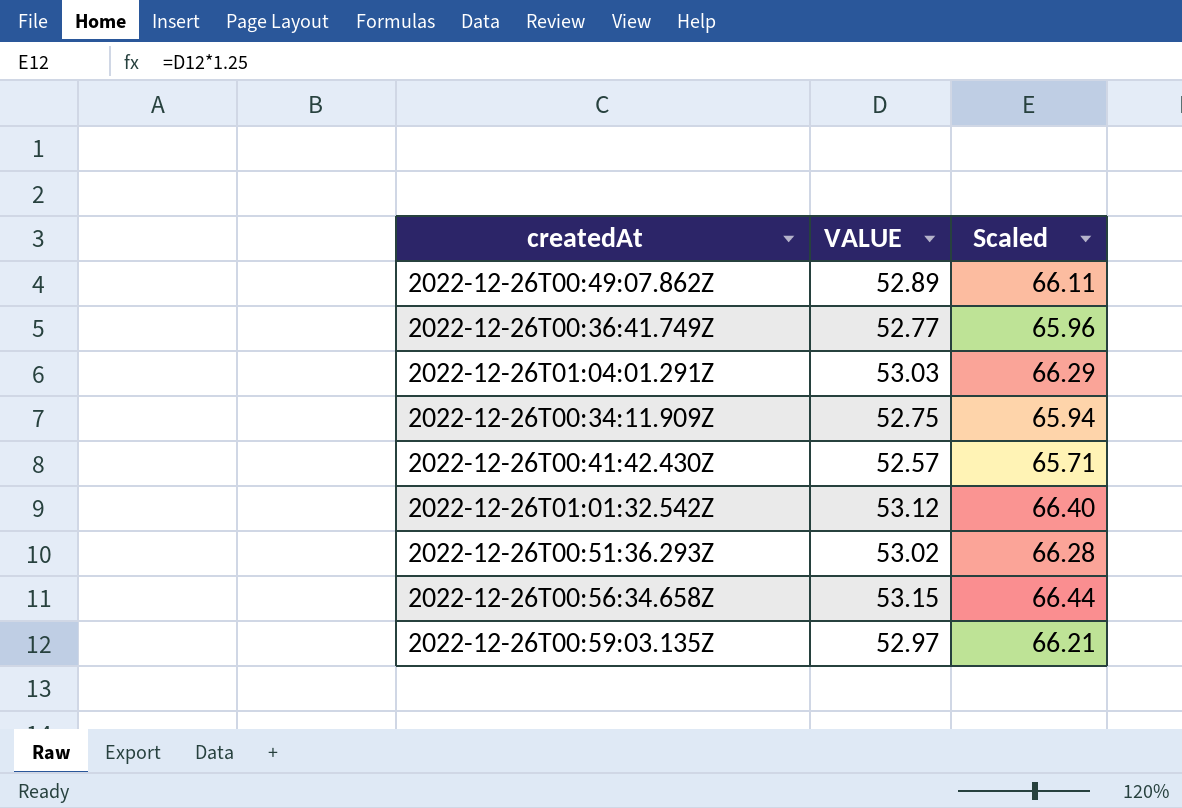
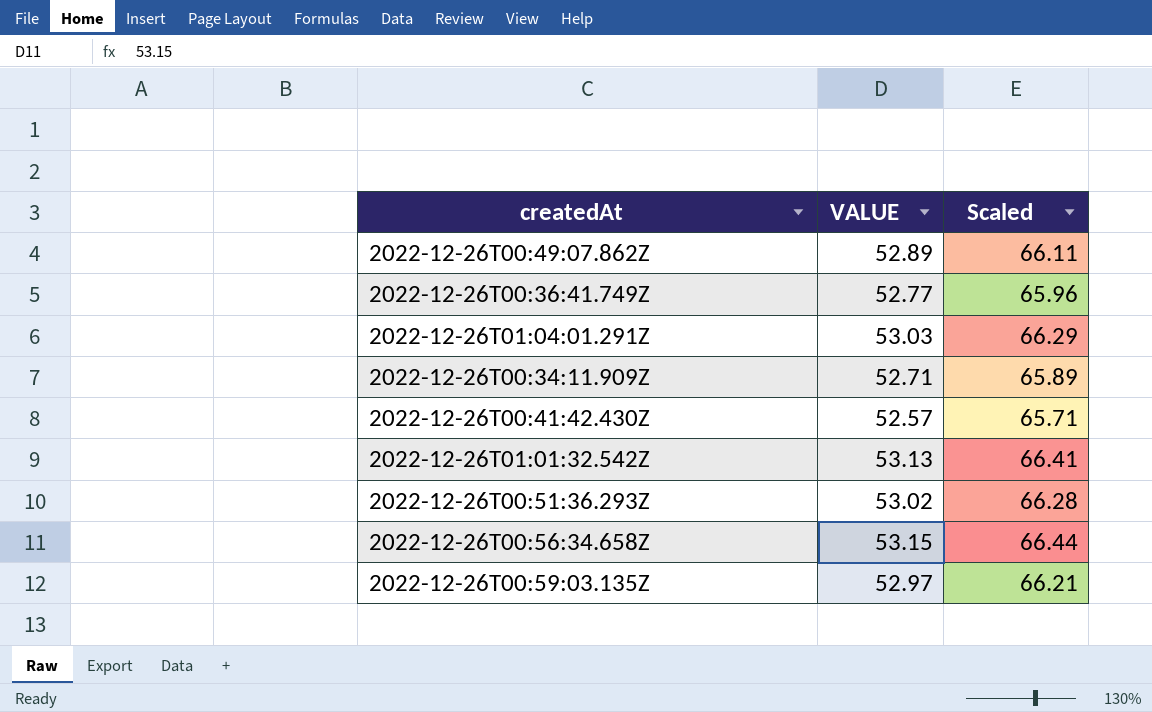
2022-12-26T00:34:11.909Z | VALUE: 52.75 -> 52.71
2022-12-26T00:34:11.909Z | Scaled: 65.94 -> 65.89
2022-12-26T01:01:32.542Z | VALUE: 53.12 -> 53.13
2022-12-26T01:01:32.542Z | Scaled: 66.40 -> 66.41

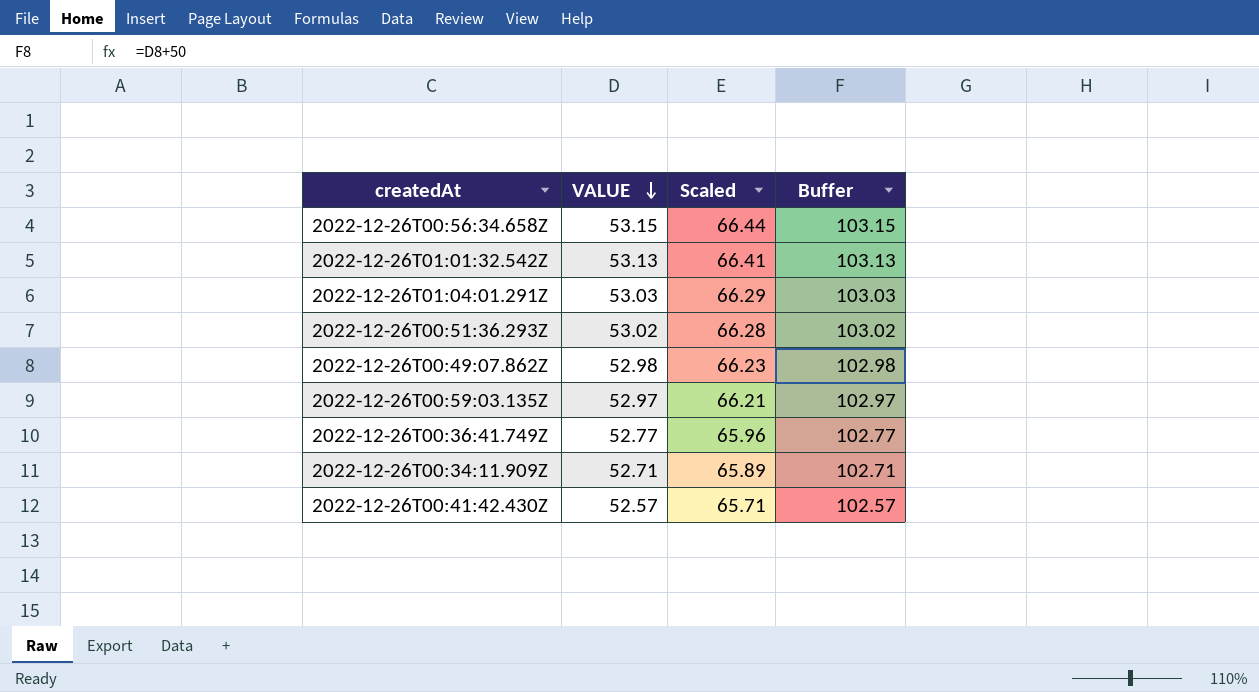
row order: none -> VALUE descending
column Buffer | formula: none -> [VALUE] + 50
2022-12-26T00:49:07.862Z | VALUE: 52.89 -> 52.98
2022-12-26T00:49:07.862Z | Scaled: 66.11 -> 66.23

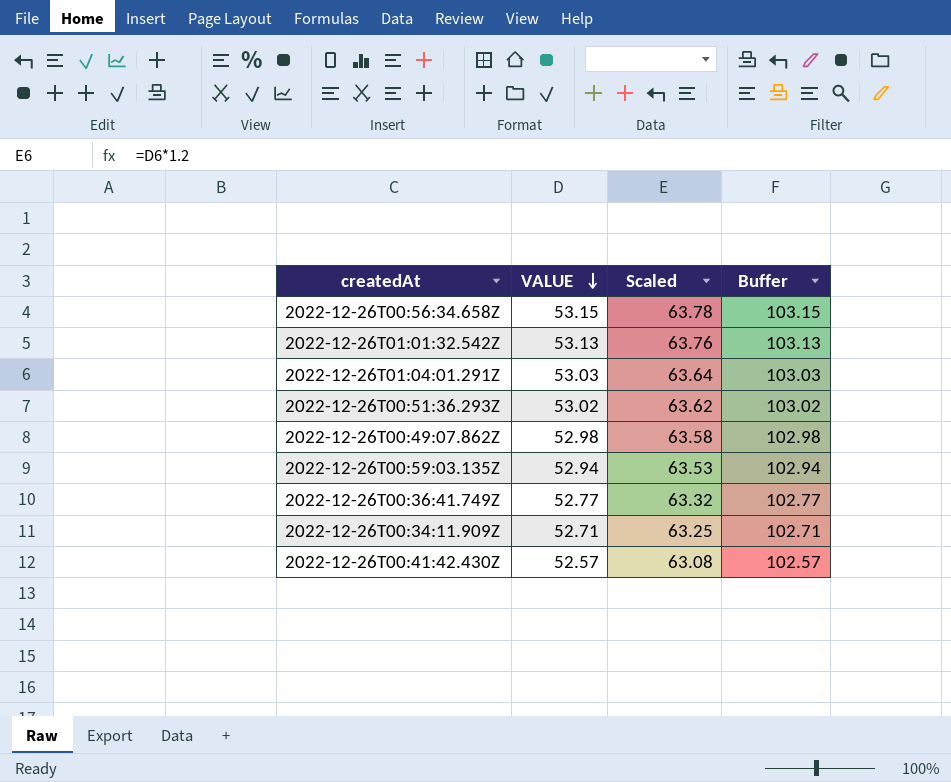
column Scaled | formula: [VALUE] * 1.25 -> [VALUE] * 1.2
2022-12-26T00:59:03.135Z | VALUE: 52.97 -> 52.94
2022-12-26T00:59:03.135Z | Buffer: 102.97 -> 102.94

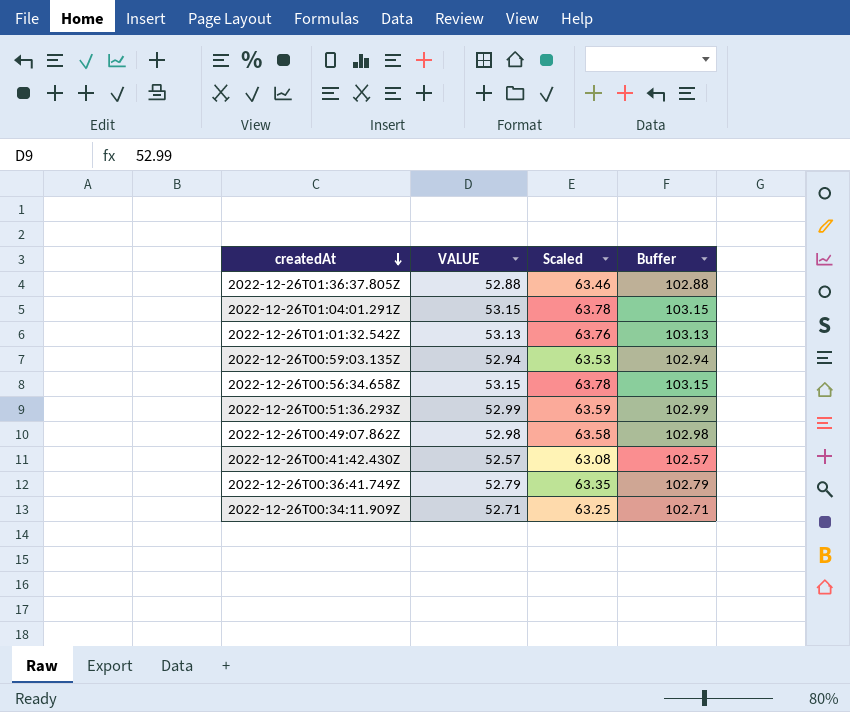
row order: VALUE descending -> createdAt descending
row 2022-12-26T01:36:37.805Z: none -> 52.88 | 63.46 | 102.88
2022-12-26T01:04:01.291Z | VALUE: 53.03 -> 53.15
2022-12-26T01:04:01.291Z | Scaled: 63.64 -> 63.78
2022-12-26T01:04:01.291Z | Buffer: 103.03 -> 103.15
2022-12-26T00:51:36.293Z | VALUE: 53.02 -> 52.99
2022-12-26T00:51:36.293Z | Scaled: 63.62 -> 63.59
2022-12-26T00:51:36.293Z | Buffer: 103.02 -> 102.99
2022-12-26T00:36:41.749Z | VALUE: 52.77 -> 52.79
2022-12-26T00:36:41.749Z | Scaled: 63.32 -> 63.35
2022-12-26T00:36:41.749Z | Buffer: 102.77 -> 102.79

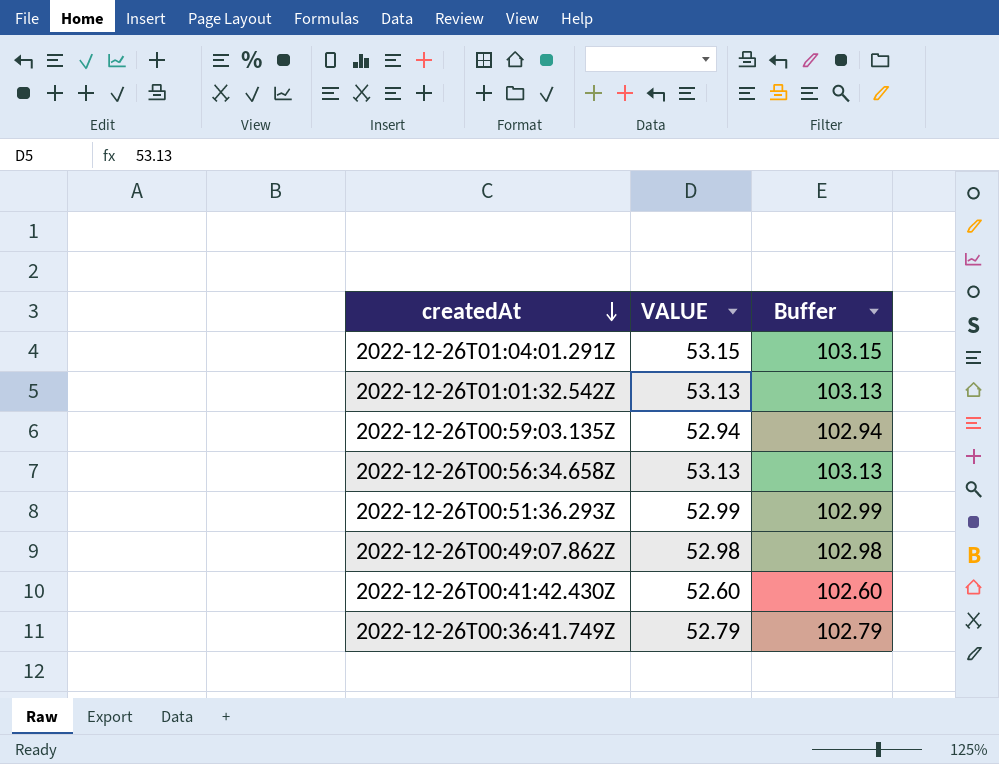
column Scaled | formula: [VALUE] * 1.2 -> none
row 2022-12-26T01:36:37.805Z: 52.88 | 63.46 | 102.88 -> none
row 2022-12-26T00:34:11.909Z: 52.71 | 63.25 | 102.71 -> none
2022-12-26T00:56:34.658Z | VALUE: 53.15 -> 53.13
2022-12-26T00:56:34.658Z | Buffer: 103.15 -> 103.13
2022-12-26T00:41:42.430Z | VALUE: 52.57 -> 52.60
2022-12-26T00:41:42.430Z | Buffer: 102.57 -> 102.60

